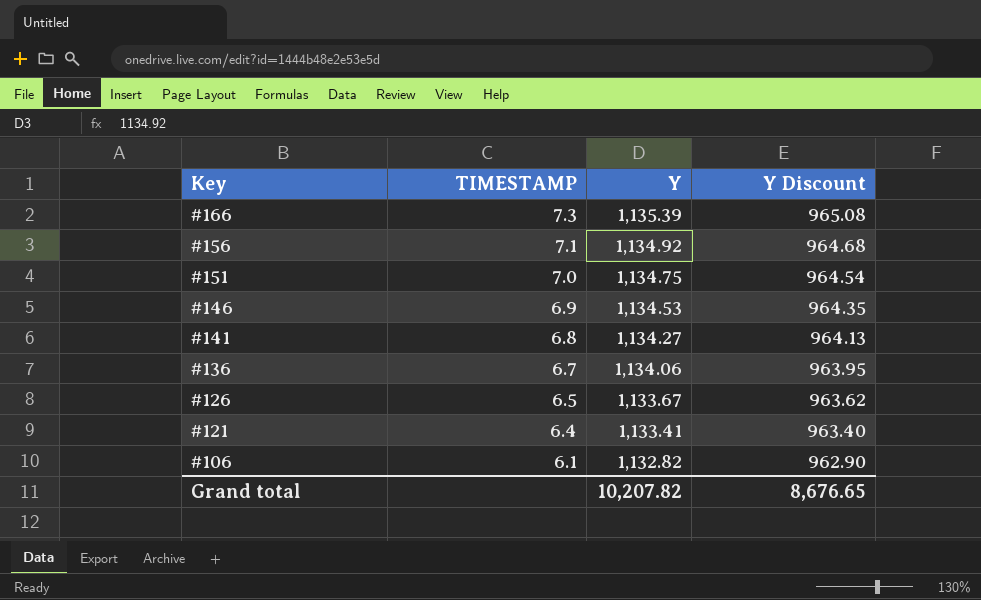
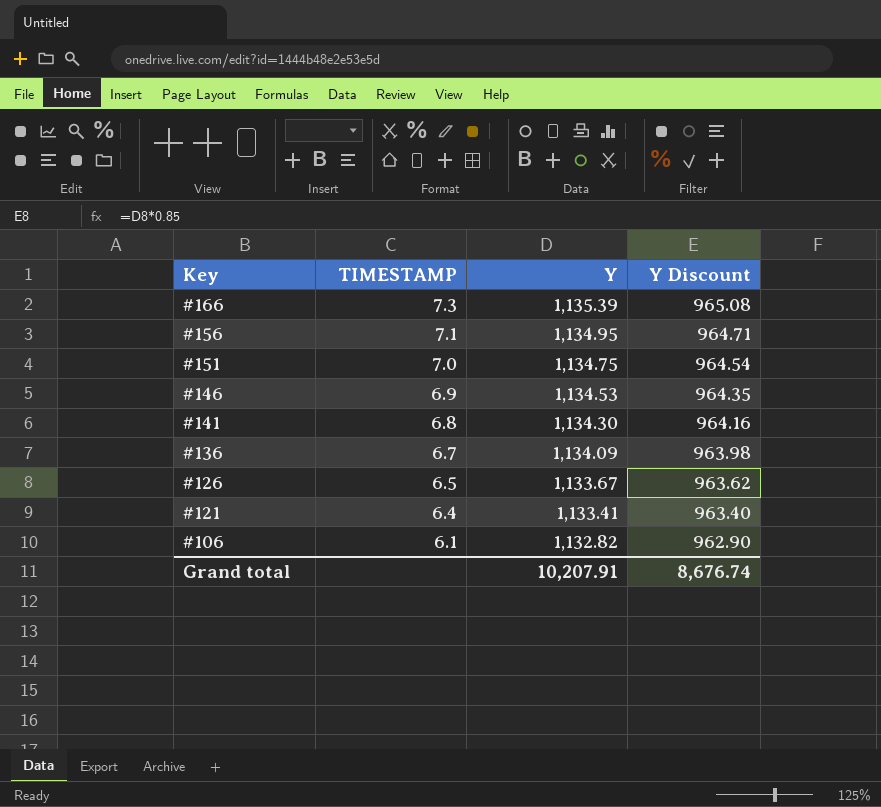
#156 | Y: 1,134.92 -> 1,134.95
#156 | Y Discount: 964.68 -> 964.71
#141 | Y: 1,134.27 -> 1,134.30
#141 | Y Discount: 964.13 -> 964.16
#136 | Y: 1,134.06 -> 1,134.09
#136 | Y Discount: 963.95 -> 963.98
Grand total | Y: 10,207.82 -> 10,207.91
Grand total | Y Discount: 8,676.65 -> 8,676.74

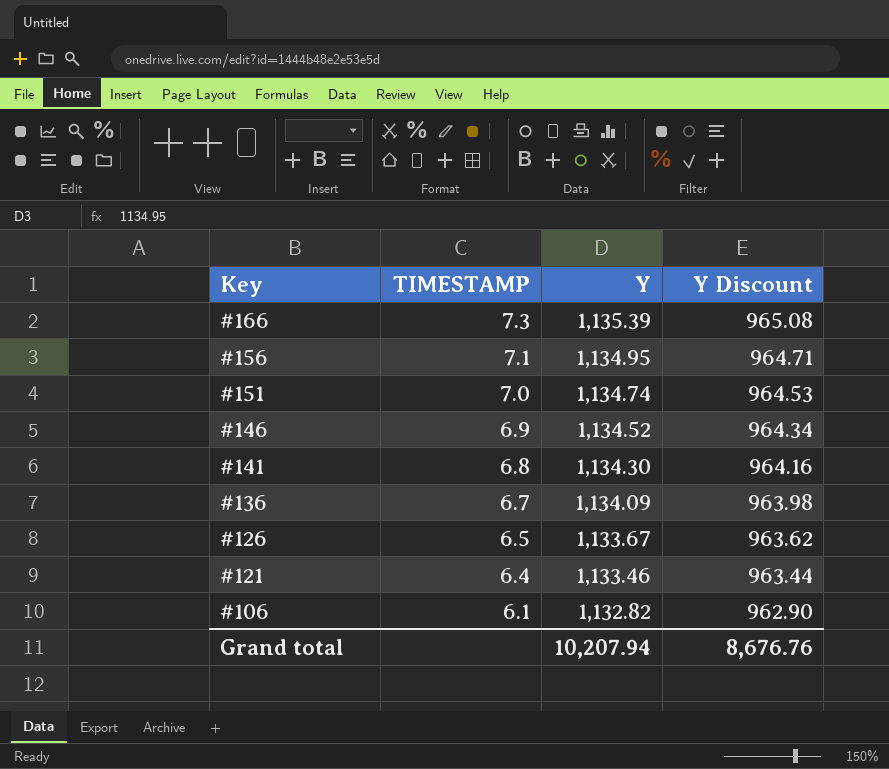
#151 | Y: 1,134.75 -> 1,134.74
#151 | Y Discount: 964.54 -> 964.53
#146 | Y: 1,134.53 -> 1,134.52
#146 | Y Discount: 964.35 -> 964.34
#121 | Y: 1,133.41 -> 1,133.46
#121 | Y Discount: 963.40 -> 963.44
Grand total | Y: 10,207.91 -> 10,207.94
Grand total | Y Discount: 8,676.74 -> 8,676.76

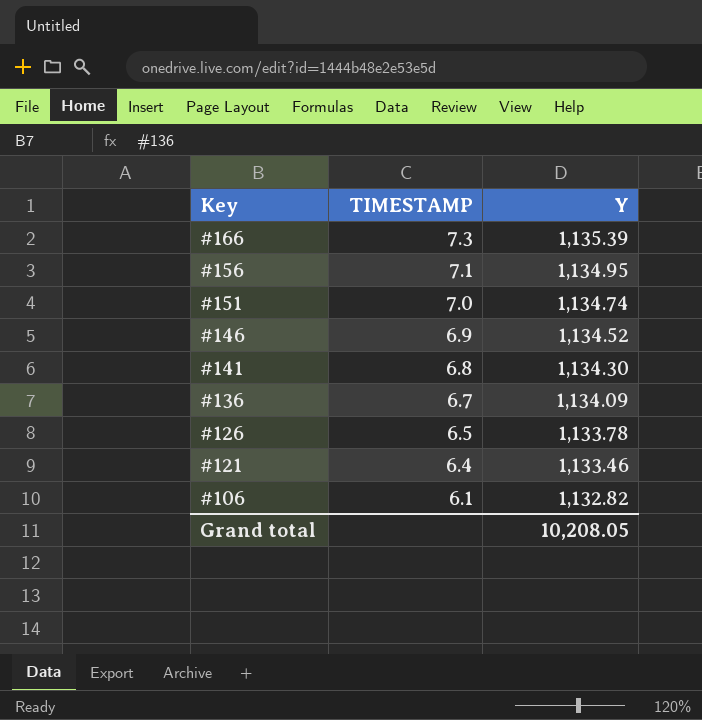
column Y Discount | formula: [Y] * 0.85 -> none
#126 | Y: 1,133.67 -> 1,133.78
Grand total | Y: 10,207.94 -> 10,208.05

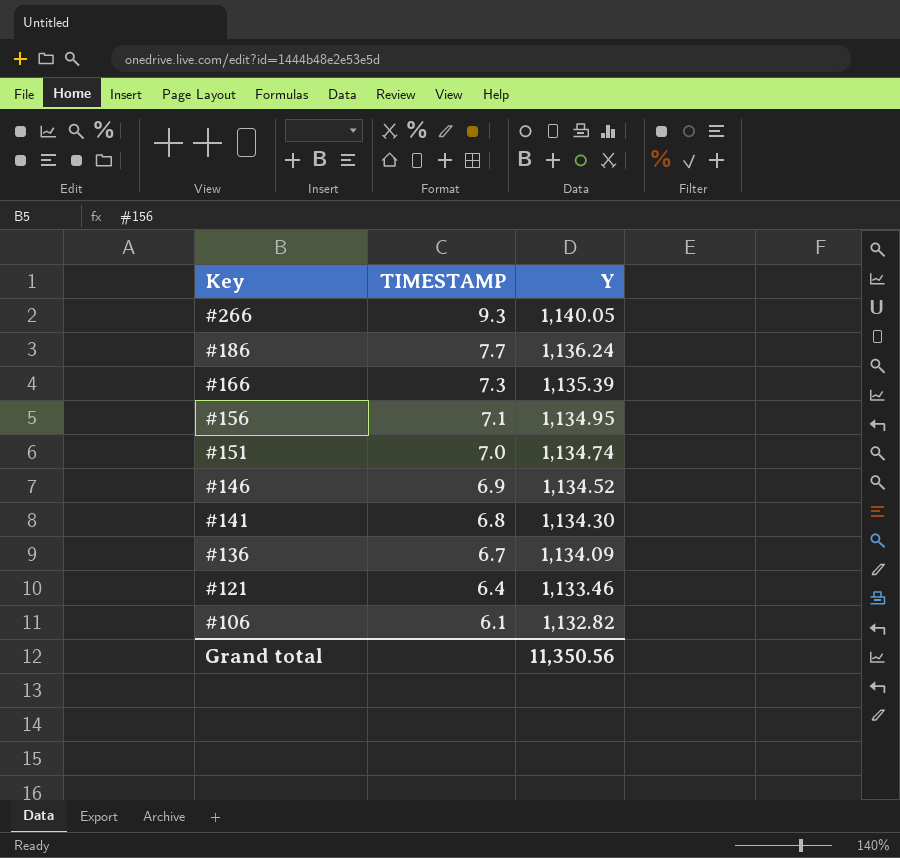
row #126: 6.5 | 1,133.78 -> none
row #266: none -> 9.3 | 1,140.05
row #186: none -> 7.7 | 1,136.24
Grand total | Y: 10,208.05 -> 11,350.56

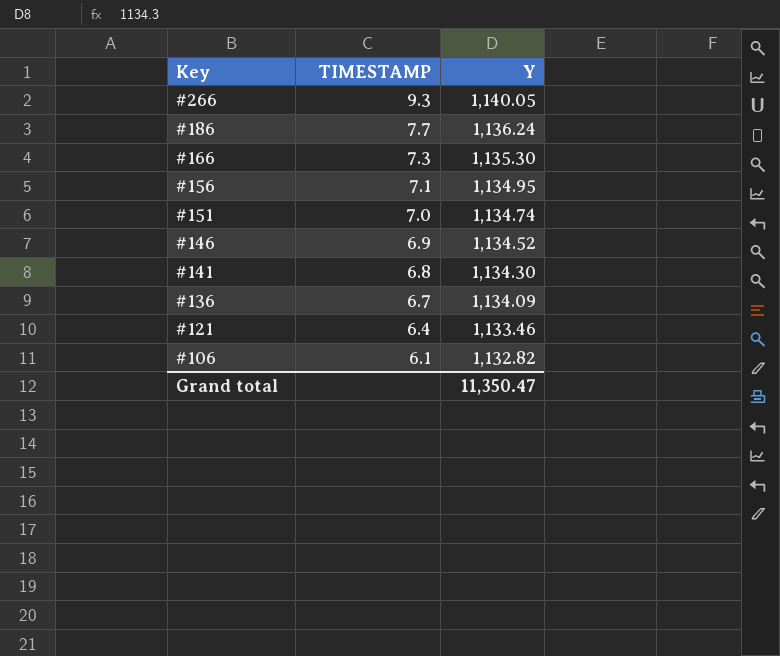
#166 | Y: 1,135.39 -> 1,135.30
Grand total | Y: 11,350.56 -> 11,350.47

